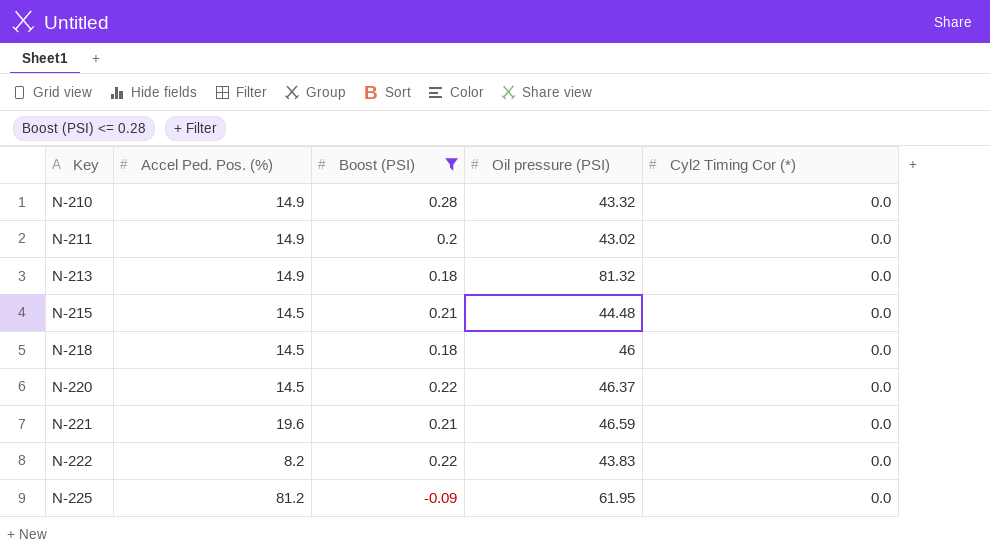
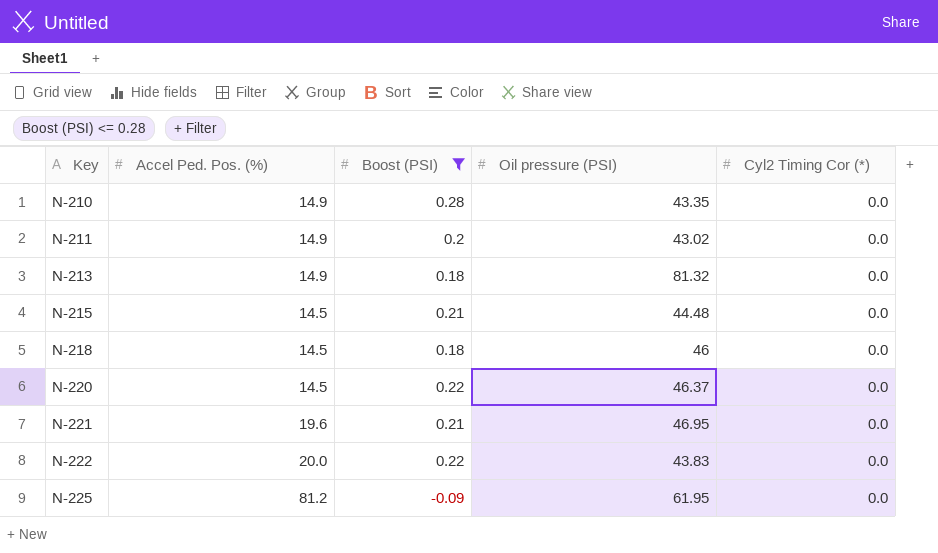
N-210 | Oil pressure (PSI): 43.32 -> 43.35
N-221 | Oil pressure (PSI): 46.59 -> 46.95
N-222 | Accel Ped. Pos. (%): 8.2 -> 20.0

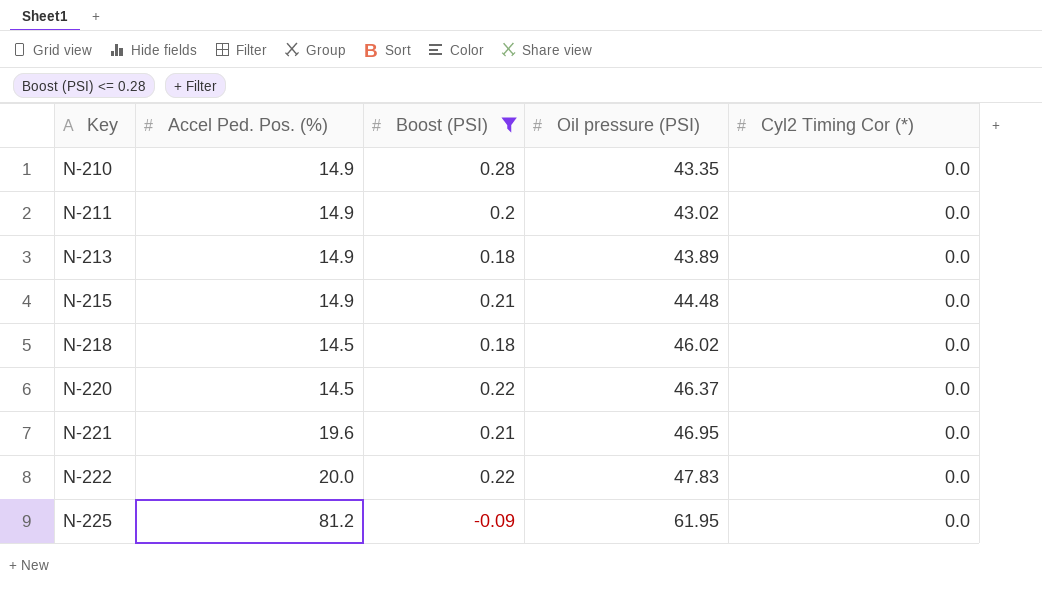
N-213 | Oil pressure (PSI): 81.32 -> 43.89
N-215 | Accel Ped. Pos. (%): 14.5 -> 14.9
N-218 | Oil pressure (PSI): 46 -> 46.02
N-222 | Oil pressure (PSI): 43.83 -> 47.83

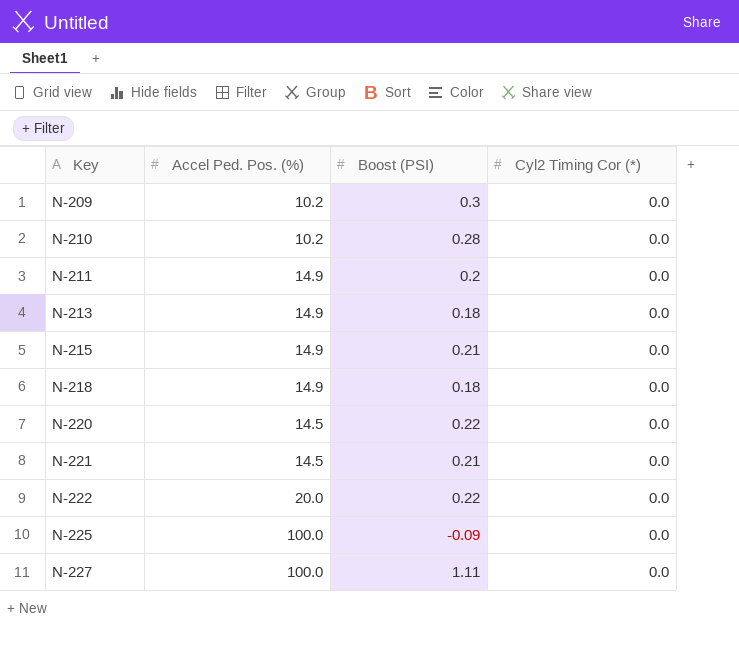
filter: Boost (PSI) <= 0.28 -> none
column Oil pressure (PSI) | position: 4 -> none
N-210 | Accel Ped. Pos. (%): 14.9 -> 10.2
N-218 | Accel Ped. Pos. (%): 14.5 -> 14.9
N-221 | Accel Ped. Pos. (%): 19.6 -> 14.5
N-225 | Accel Ped. Pos. (%): 81.2 -> 100.0

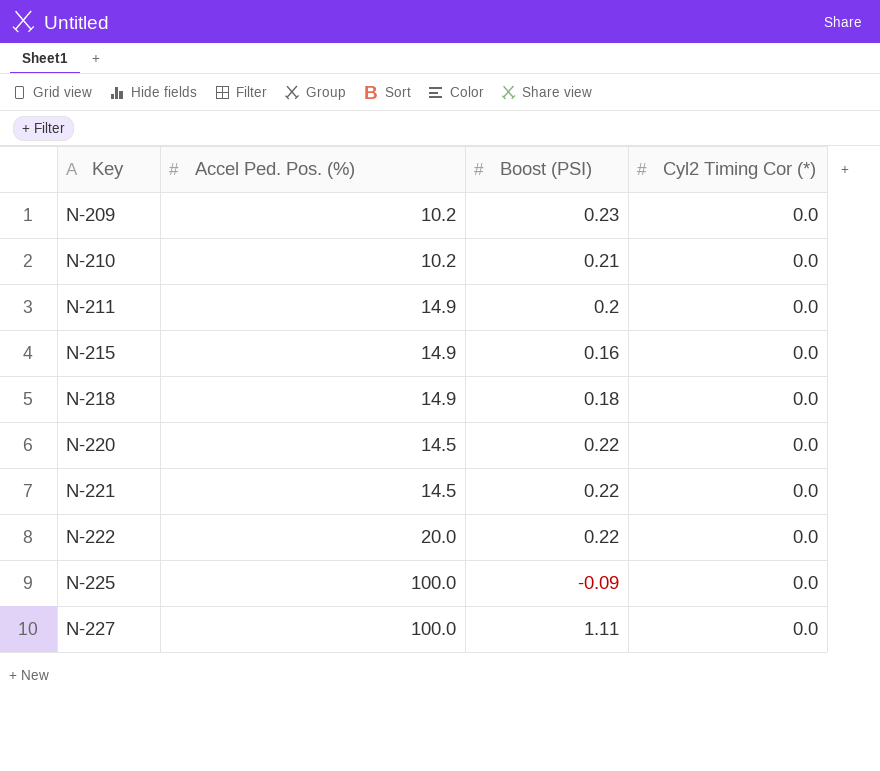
row N-213: 14.9 | 0.18 | 0.0 -> none
N-209 | Boost (PSI): 0.3 -> 0.23
N-210 | Boost (PSI): 0.28 -> 0.21
N-215 | Boost (PSI): 0.21 -> 0.16
N-221 | Boost (PSI): 0.21 -> 0.22

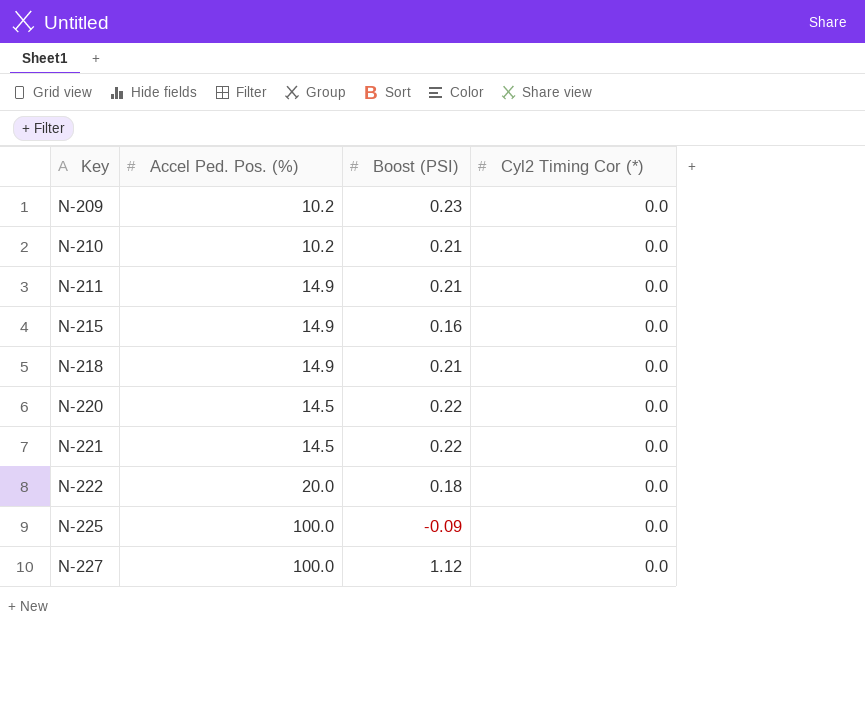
N-211 | Boost (PSI): 0.2 -> 0.21
N-218 | Boost (PSI): 0.18 -> 0.21
N-222 | Boost (PSI): 0.22 -> 0.18
N-227 | Boost (PSI): 1.11 -> 1.12

